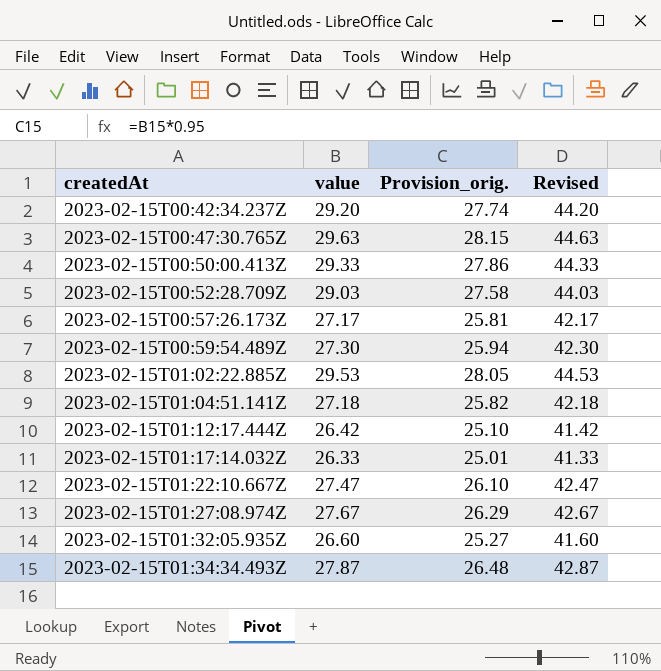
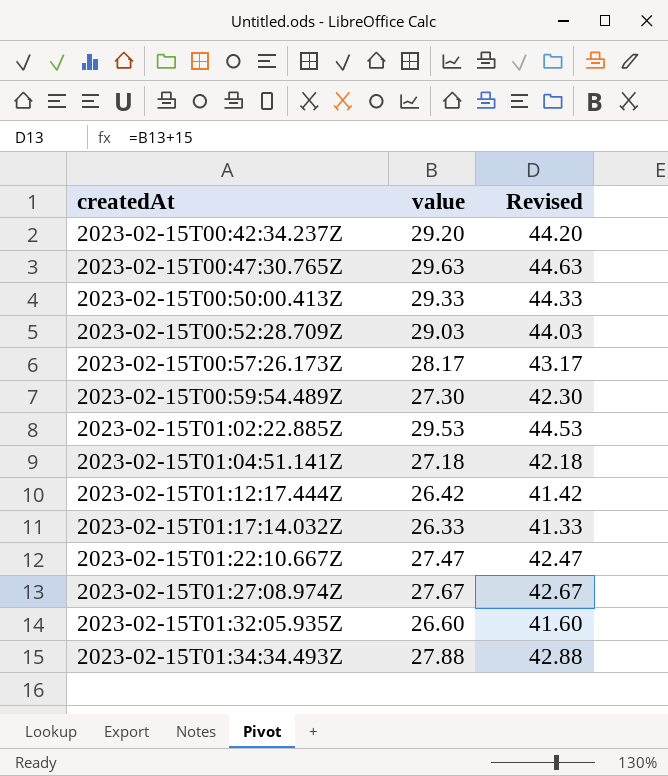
column Provision_orig. | formula: [value] * 0.95 -> none
2023-02-15T00:57:26.173Z | value: 27.17 -> 28.17
2023-02-15T00:57:26.173Z | Revised: 42.17 -> 43.17
2023-02-15T01:34:34.493Z | value: 27.87 -> 27.88
2023-02-15T01:34:34.493Z | Revised: 42.87 -> 42.88

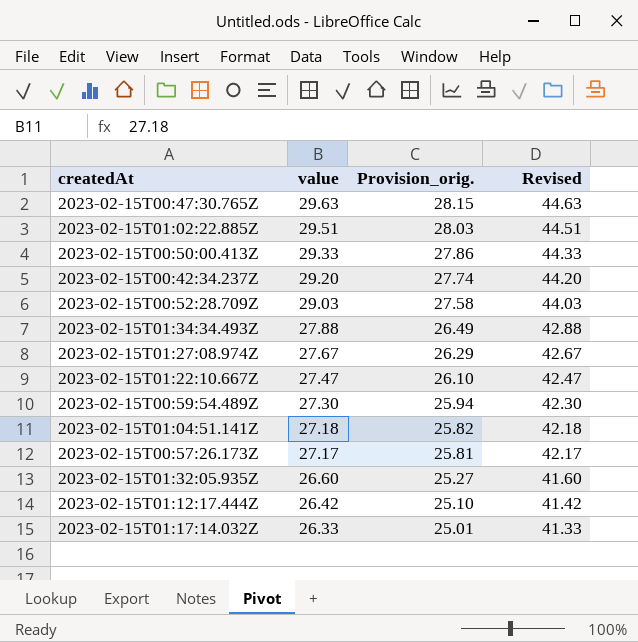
row order: createdAt ascending -> value descending
column Provision_orig. | formula: none -> [value] * 0.95
2023-02-15T01:02:22.885Z | value: 29.53 -> 29.51
2023-02-15T01:02:22.885Z | Revised: 44.53 -> 44.51
2023-02-15T00:57:26.173Z | value: 28.17 -> 27.17
2023-02-15T00:57:26.173Z | Revised: 43.17 -> 42.17

